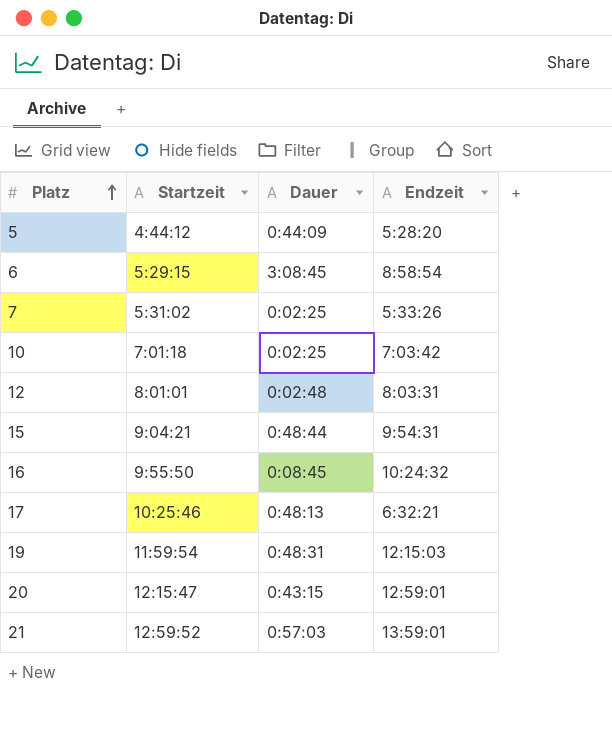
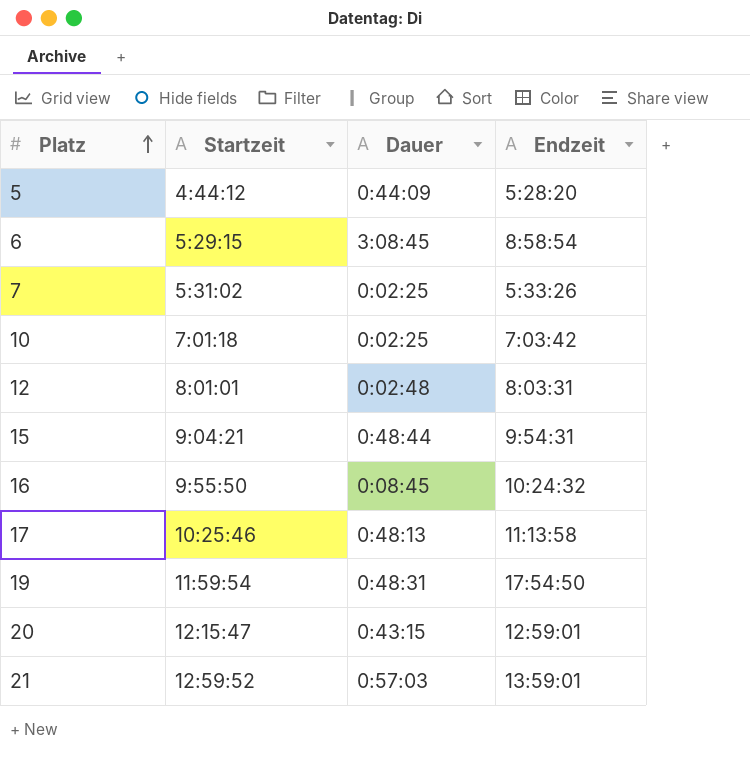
17 | Endzeit: 6:32:21 -> 11:13:58
19 | Endzeit: 12:15:03 -> 17:54:50

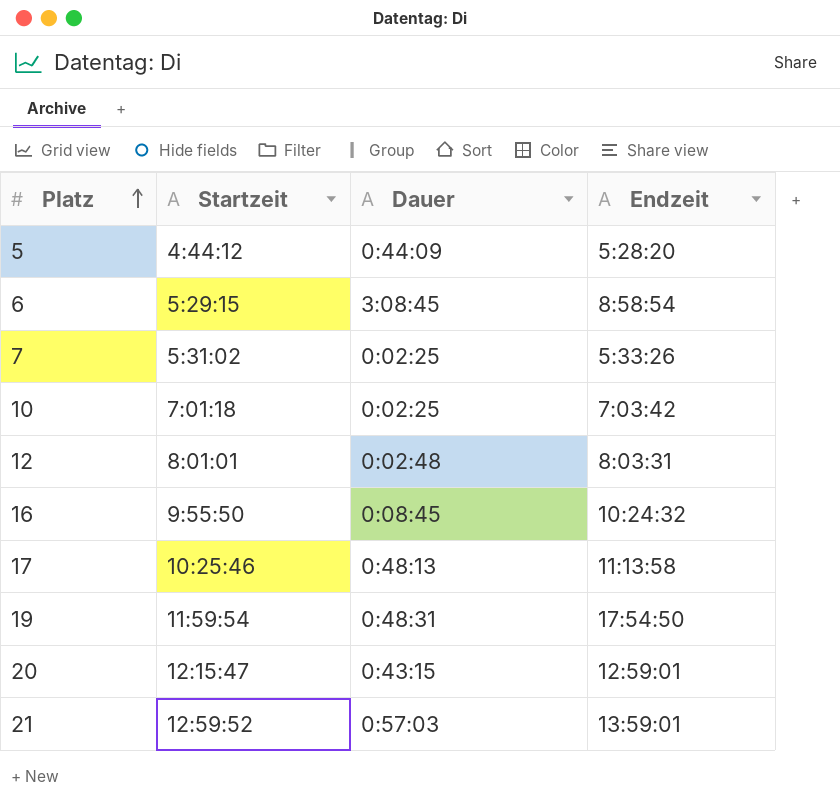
row 15: 9:04:21 | 0:48:44 | 9:54:31 -> none

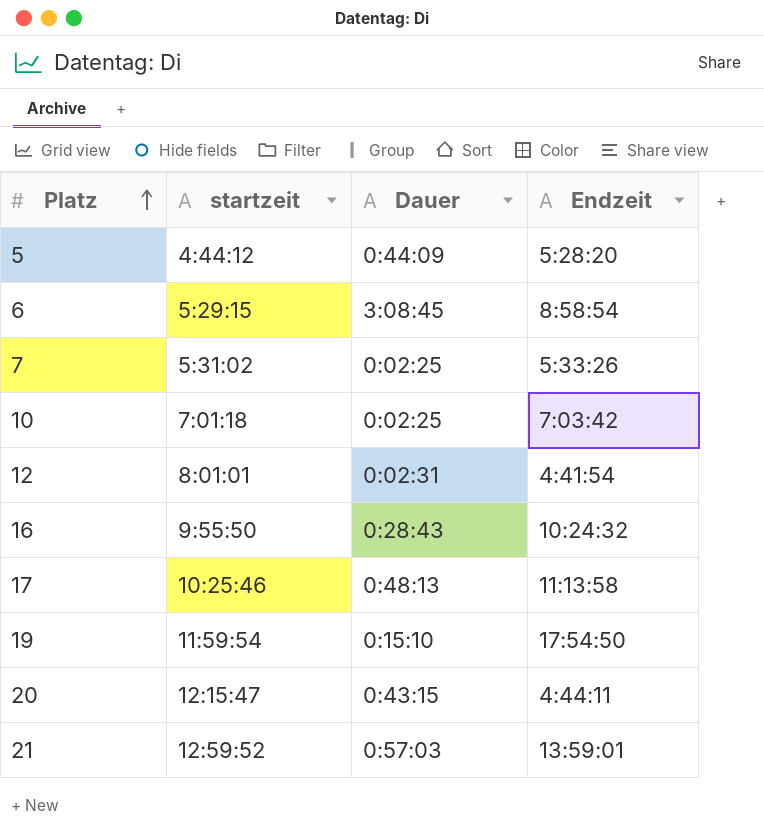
column name: Startzeit -> startzeit
12 | Dauer: 0:02:48 -> 0:02:31
12 | Endzeit: 8:03:31 -> 4:41:54
16 | Dauer: 0:08:45 -> 0:28:43
19 | Dauer: 0:48:31 -> 0:15:10
20 | Endzeit: 12:59:01 -> 4:44:11

